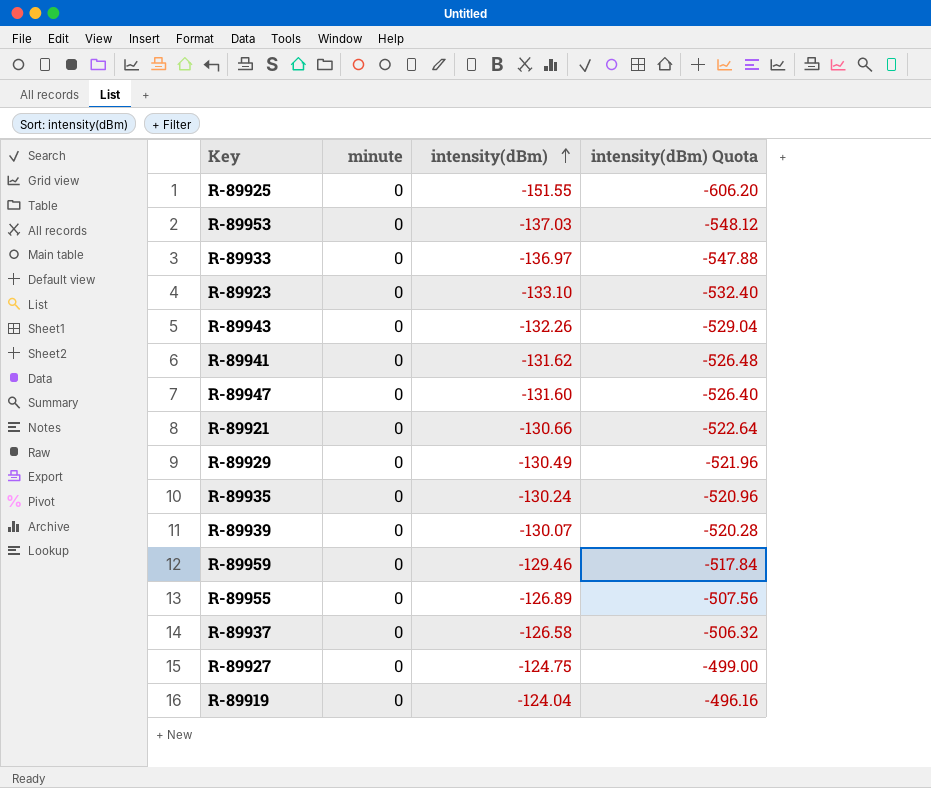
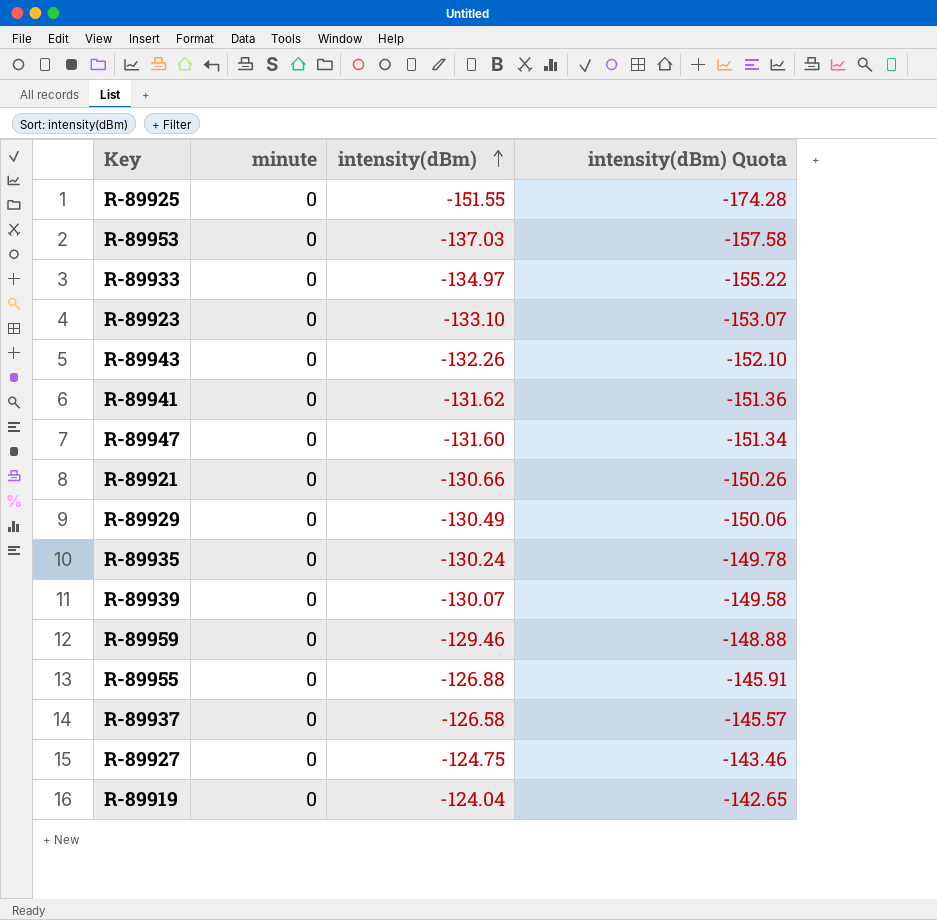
column intensity(dBm) Quota | formula: [intensity(dBm)] * 4 -> [intensity(dBm)] * 1.15
R-89933 | intensity(dBm): -136.97 -> -134.97
R-89955 | intensity(dBm): -126.89 -> -126.88

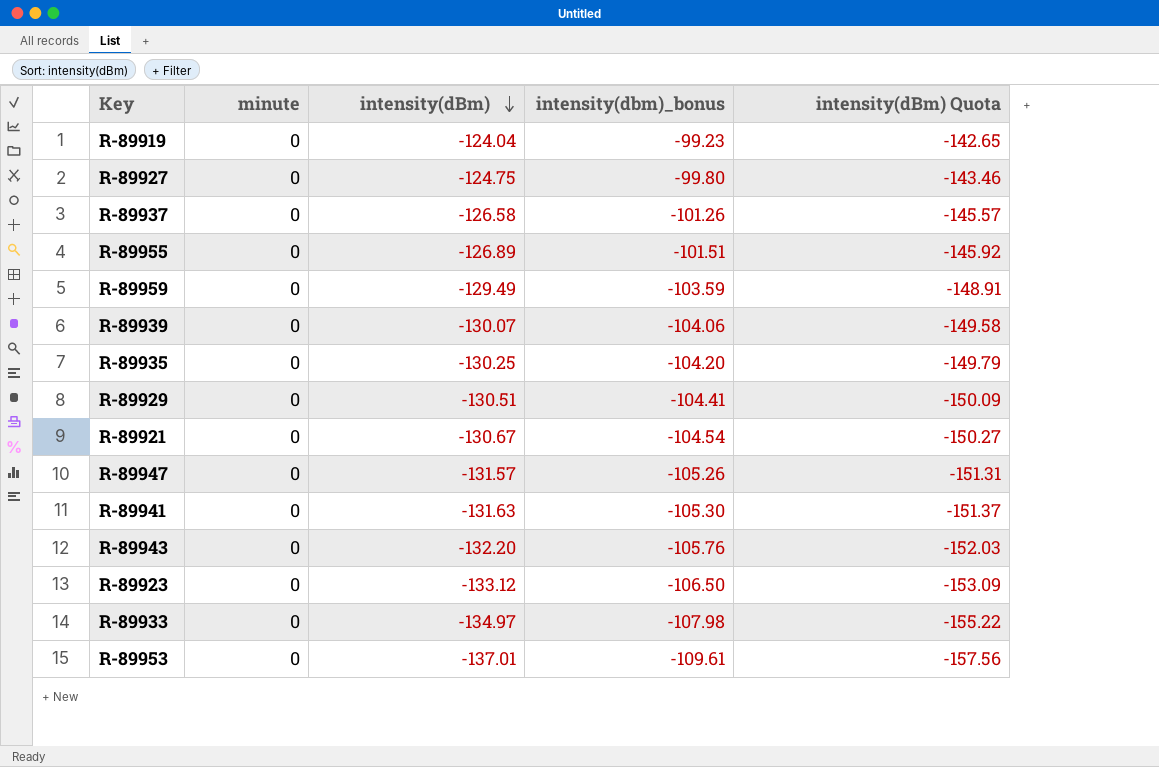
row order: intensity(dBm) ascending -> intensity(dBm) descending
column intensity(dbm)_bonus | formula: none -> [intensity(dBm)] * 0.8
row R-89925: 0 | -151.55 | -174.28 -> none
R-89955 | intensity(dBm): -126.88 -> -126.89
R-89955 | intensity(dBm) Quota: -145.91 -> -145.92
R-89959 | intensity(dBm): -129.46 -> -129.49
R-89959 | intensity(dBm) Quota: -148.88 -> -148.91
R-89935 | intensity(dBm): -130.24 -> -130.25
R-89935 | intensity(dBm) Quota: -149.78 -> -149.79
R-89929 | intensity(dBm): -130.49 -> -130.51
R-89929 | intensity(dBm) Quota: -150.06 -> -150.09
R-89921 | intensity(dBm): -130.66 -> -130.67
R-89921 | intensity(dBm) Quota: -150.26 -> -150.27
R-89947 | intensity(dBm): -131.60 -> -131.57
R-89947 | intensity(dBm) Quota: -151.34 -> -151.31
R-89941 | intensity(dBm): -131.62 -> -131.63
R-89941 | intensity(dBm) Quota: -151.36 -> -151.37
R-89943 | intensity(dBm): -132.26 -> -132.20
R-89943 | intensity(dBm) Quota: -152.10 -> -152.03
R-89923 | intensity(dBm): -133.10 -> -133.12
R-89923 | intensity(dBm) Quota: -153.07 -> -153.09
R-89953 | intensity(dBm): -137.03 -> -137.01
R-89953 | intensity(dBm) Quota: -157.58 -> -157.56

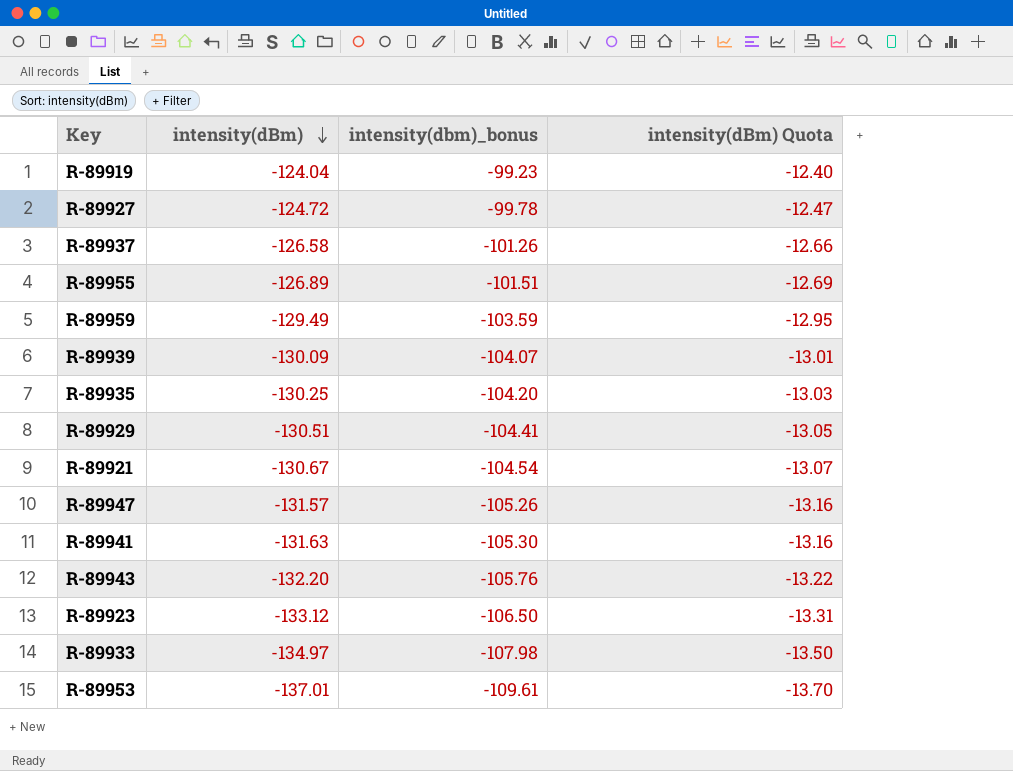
column minute | position: 2 -> none
column intensity(dBm) Quota | formula: [intensity(dBm)] * 1.15 -> [intensity(dBm)] * 0.1
R-89927 | intensity(dBm): -124.75 -> -124.72
R-89927 | intensity(dbm)_bonus: -99.80 -> -99.78
R-89939 | intensity(dBm): -130.07 -> -130.09
R-89939 | intensity(dbm)_bonus: -104.06 -> -104.07

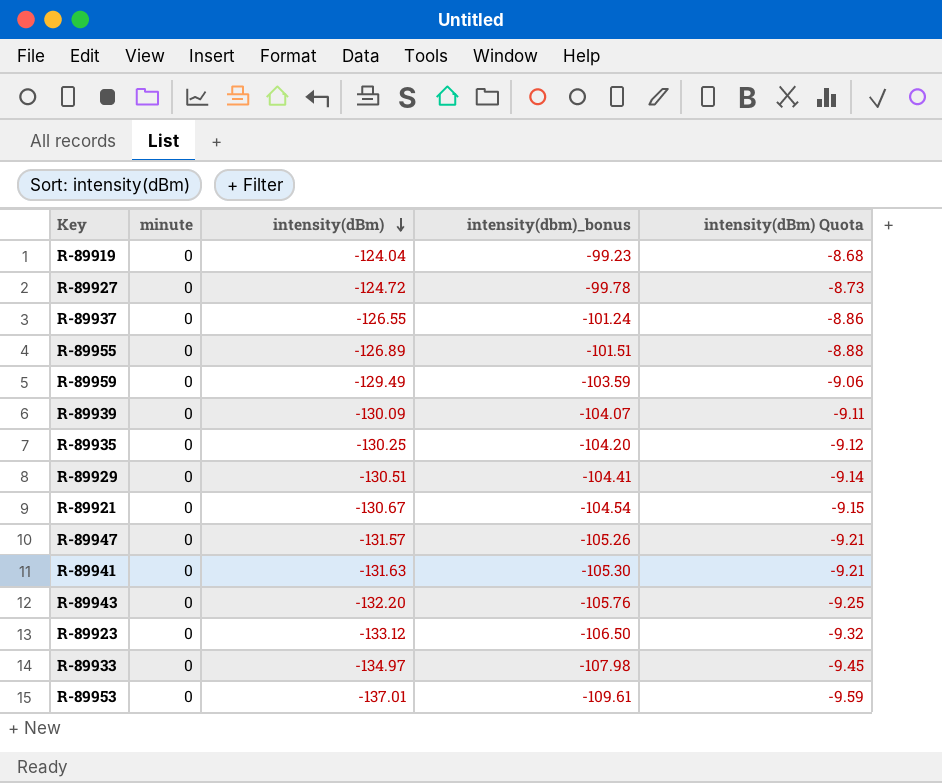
column minute | position: none -> 2
column intensity(dBm) Quota | formula: [intensity(dBm)] * 0.1 -> [intensity(dBm)] * 0.07
R-89937 | intensity(dBm): -126.58 -> -126.55
R-89937 | intensity(dbm)_bonus: -101.26 -> -101.24

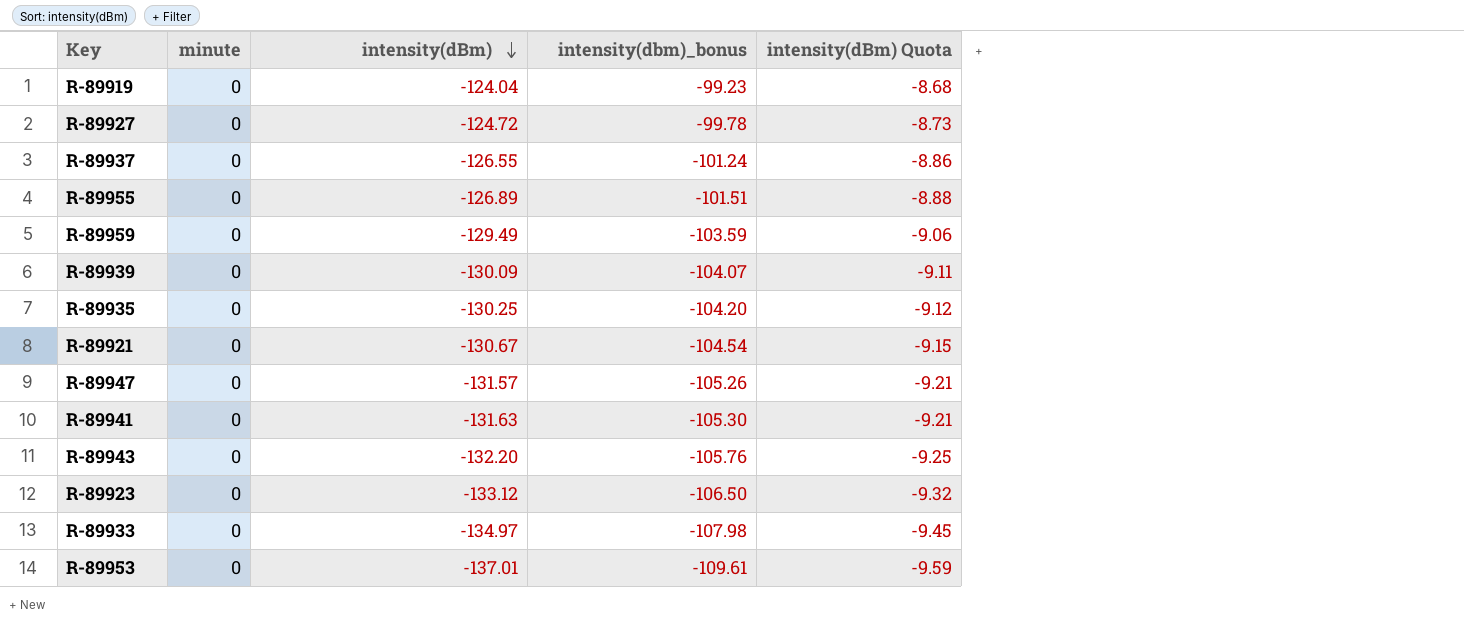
row R-89929: 0 | -130.51 | -104.41 | -9.14 -> none

